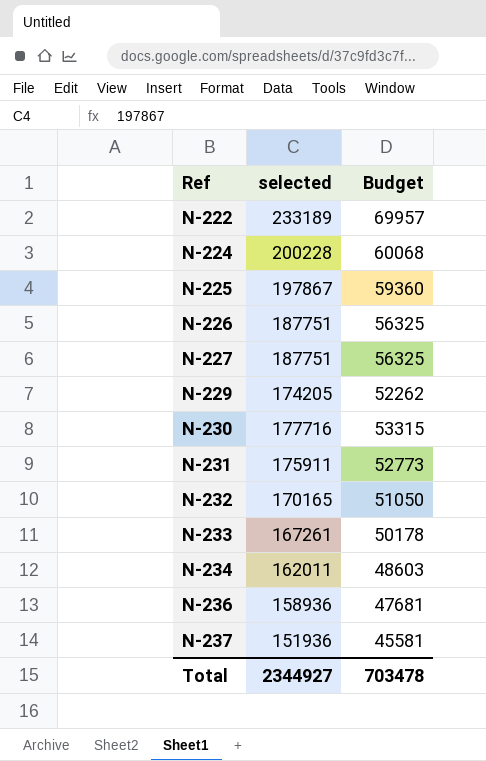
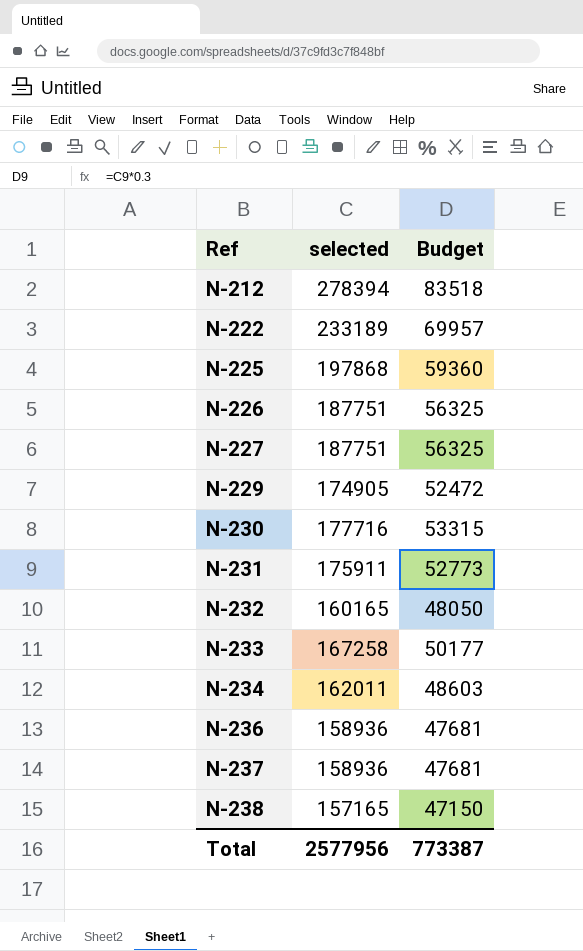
row N-224: 200228 | 60068 -> none
row N-212: none -> 278394 | 83518
N-225 | selected: 197867 -> 197868
N-229 | selected: 174205 -> 174905
N-229 | Budget: 52262 -> 52472
N-232 | selected: 170165 -> 160165
N-232 | Budget: 51050 -> 48050
N-233 | selected: 167261 -> 167258
N-233 | Budget: 50178 -> 50177
N-237 | selected: 151936 -> 158936
N-237 | Budget: 45581 -> 47681
row N-238: none -> 157165 | 47150
Total | selected: 2344927 -> 2577956
Total | Budget: 703478 -> 773387

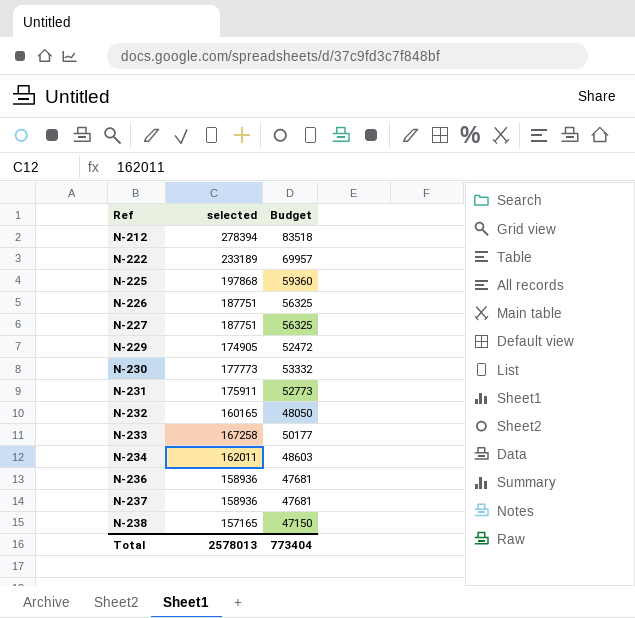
N-230 | selected: 177716 -> 177773
N-230 | Budget: 53315 -> 53332
Total | selected: 2577956 -> 2578013
Total | Budget: 773387 -> 773404

